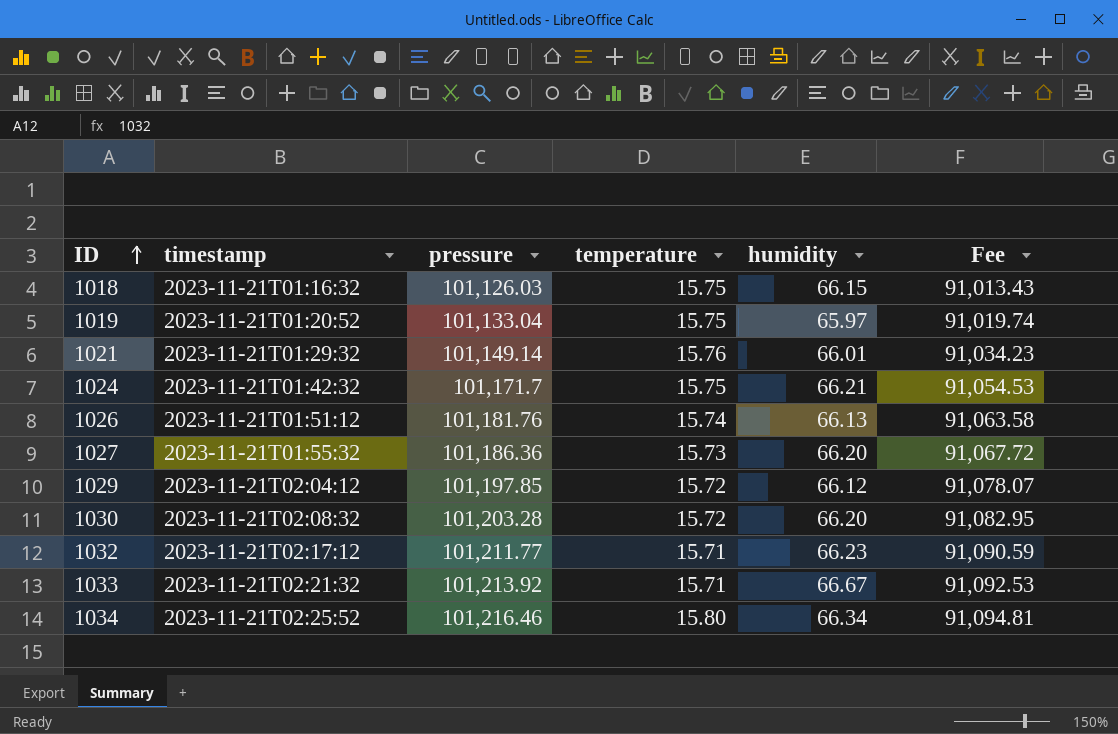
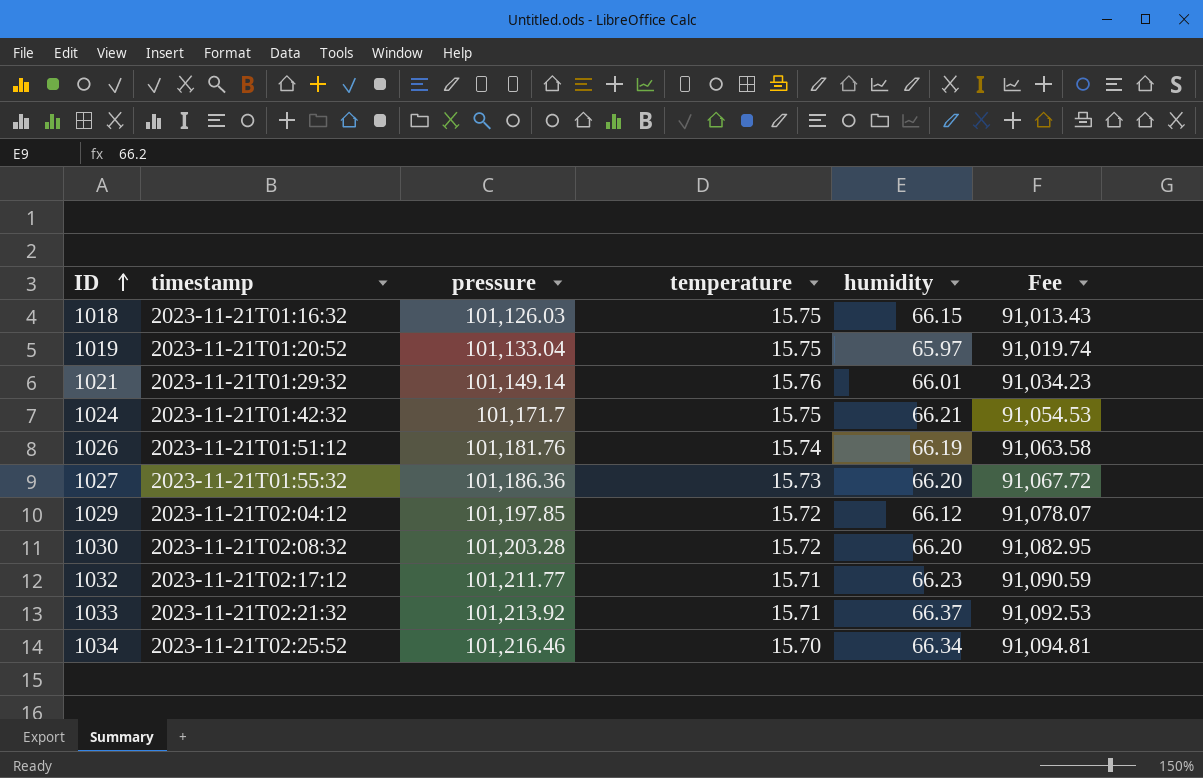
1026 | humidity: 66.13 -> 66.19
1033 | humidity: 66.67 -> 66.37
1034 | temperature: 15.80 -> 15.70

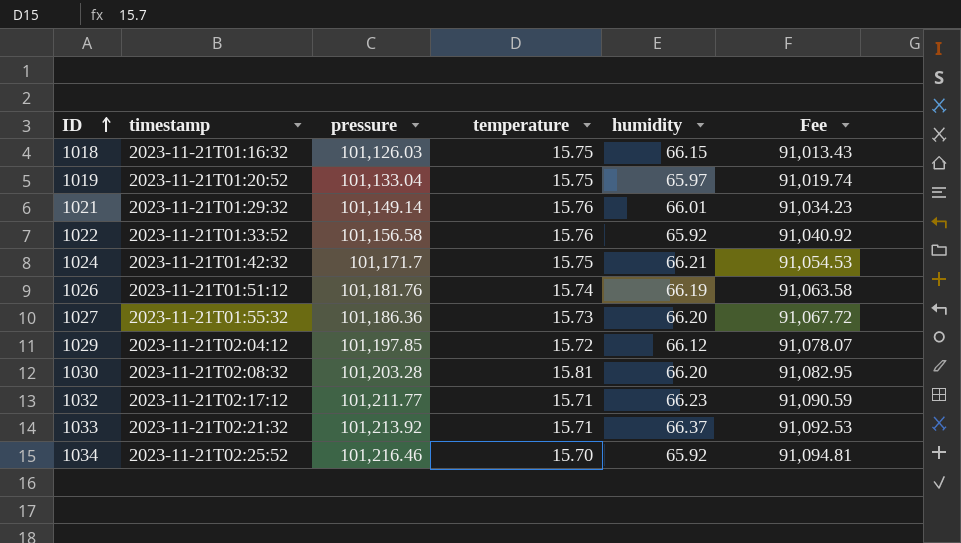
row 1022: none -> 2023-11-21T01:33:52 | 101,156.58 | 15.76 | 65.92 | 91,040.92
1030 | temperature: 15.72 -> 15.81
1034 | humidity: 66.34 -> 65.92

